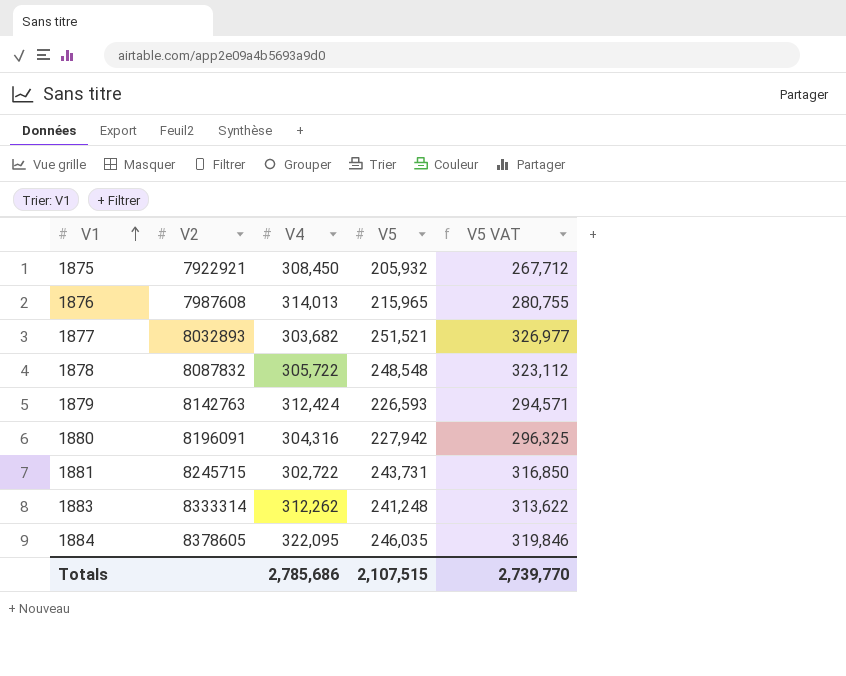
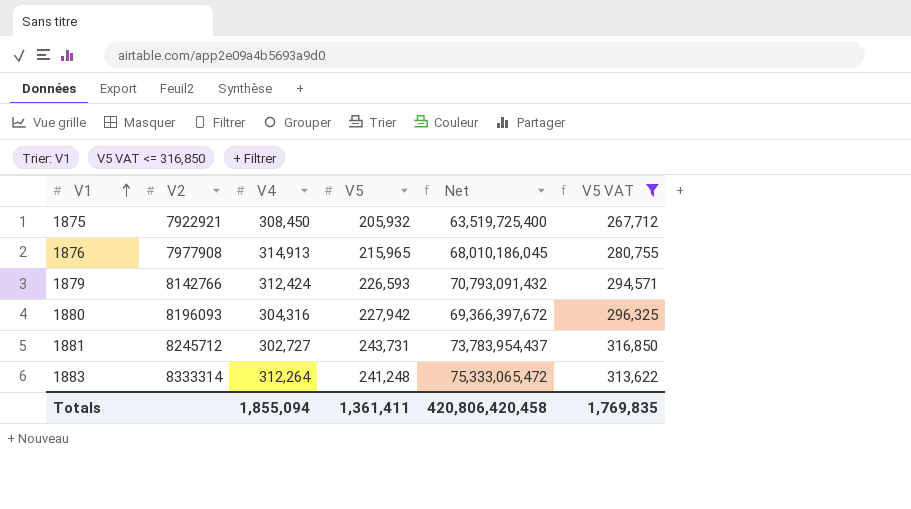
filter: none -> V5 VAT <= 316,850
column Net | formula: none -> [V4] * [V5]
1876 | V2: 7987608 -> 7977908
1876 | V4: 314,013 -> 314,913
1879 | V2: 8142763 -> 8142766
1880 | V2: 8196091 -> 8196093
1881 | V2: 8245715 -> 8245712
1881 | V4: 302,722 -> 302,727
1883 | V4: 312,262 -> 312,264
Totals | V4: 2,785,686 -> 1,855,094
Totals | V5: 2,107,515 -> 1,361,411
Totals | V5 VAT: 2,739,770 -> 1,769,835

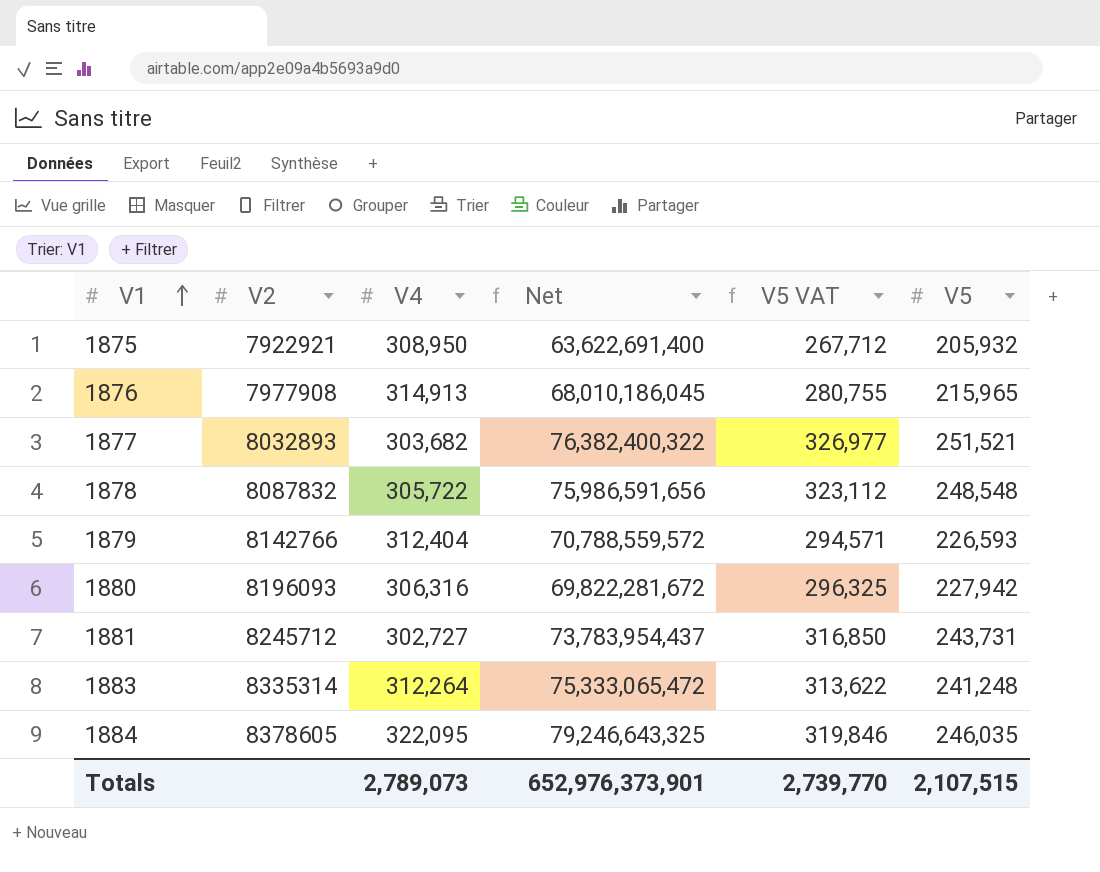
filter: V5 VAT <= 316,850 -> none
column V5 | position: 4 -> 6
1875 | V4: 308,450 -> 308,950
1875 | Net: 63,519,725,400 -> 63,622,691,400
1879 | V4: 312,424 -> 312,404
1879 | Net: 70,793,091,432 -> 70,788,559,572
1880 | V4: 304,316 -> 306,316
1880 | Net: 69,366,397,672 -> 69,822,281,672
1883 | V2: 8333314 -> 8335314
Totals | V4: 1,855,094 -> 2,789,073
Totals | Net: 420,806,420,458 -> 652,976,373,901
Totals | V5 VAT: 1,769,835 -> 2,739,770
Totals | V5: 1,361,411 -> 2,107,515

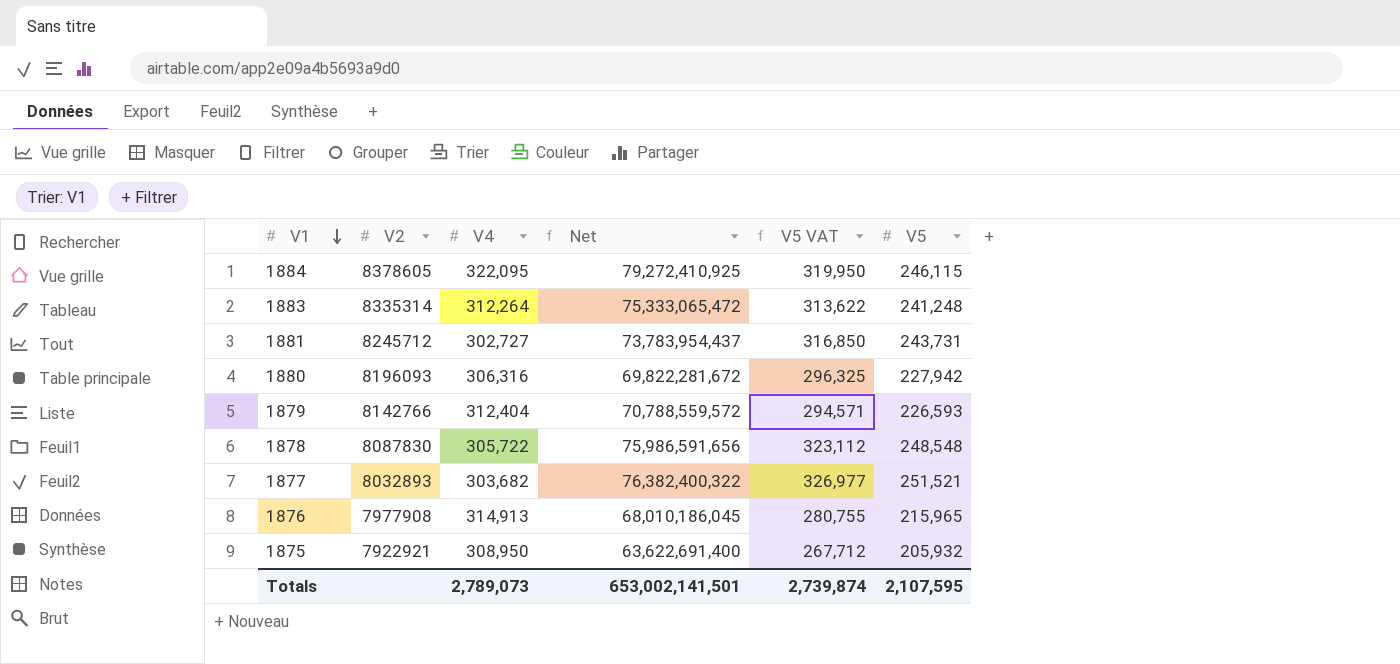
row order: V1 ascending -> V1 descending
1884 | Net: 79,246,643,325 -> 79,272,410,925
1884 | V5 VAT: 319,846 -> 319,950
1884 | V5: 246,035 -> 246,115
1878 | V2: 8087832 -> 8087830
Totals | Net: 652,976,373,901 -> 653,002,141,501
Totals | V5 VAT: 2,739,770 -> 2,739,874
Totals | V5: 2,107,515 -> 2,107,595

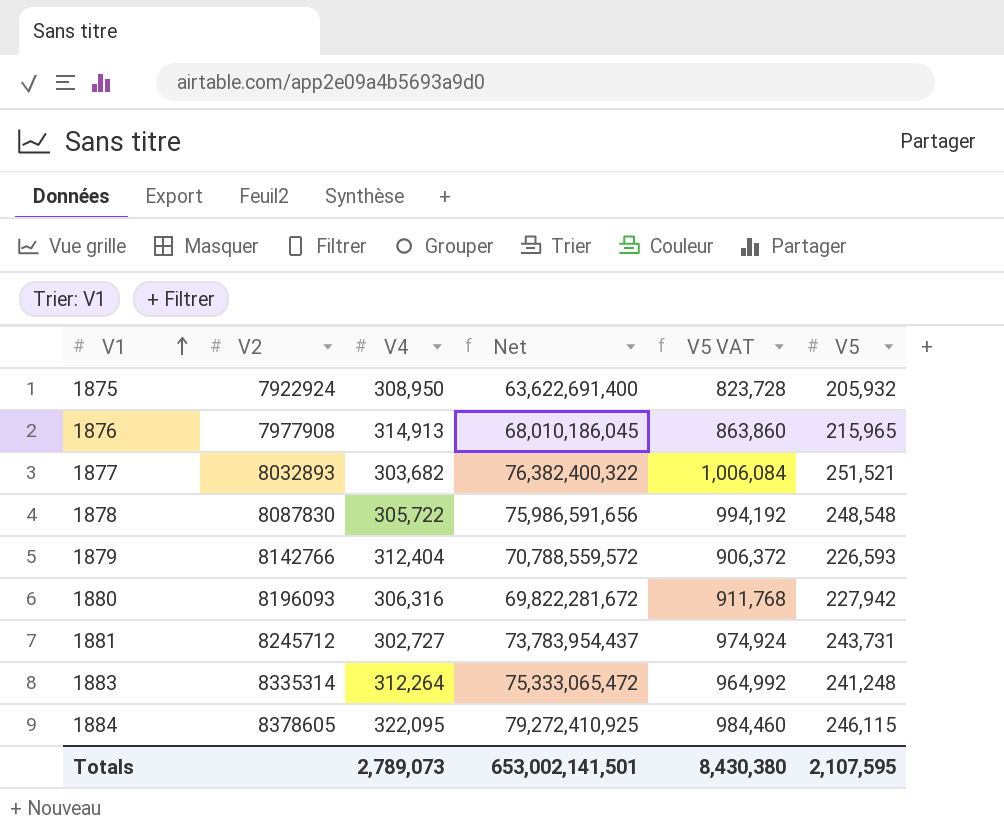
row order: V1 descending -> V1 ascending
column V5 VAT | formula: [V5] * 1.3 -> [V5] * 4
1875 | V2: 7922921 -> 7922924
Totals | V5 VAT: 2,739,874 -> 8,430,380

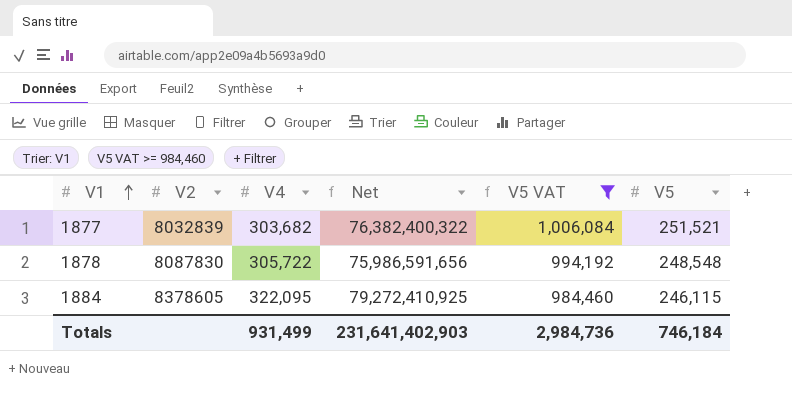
filter: none -> V5 VAT >= 984,460
1877 | V2: 8032893 -> 8032839
Totals | V4: 2,789,073 -> 931,499
Totals | Net: 653,002,141,501 -> 231,641,402,903
Totals | V5 VAT: 8,430,380 -> 2,984,736
Totals | V5: 2,107,595 -> 746,184

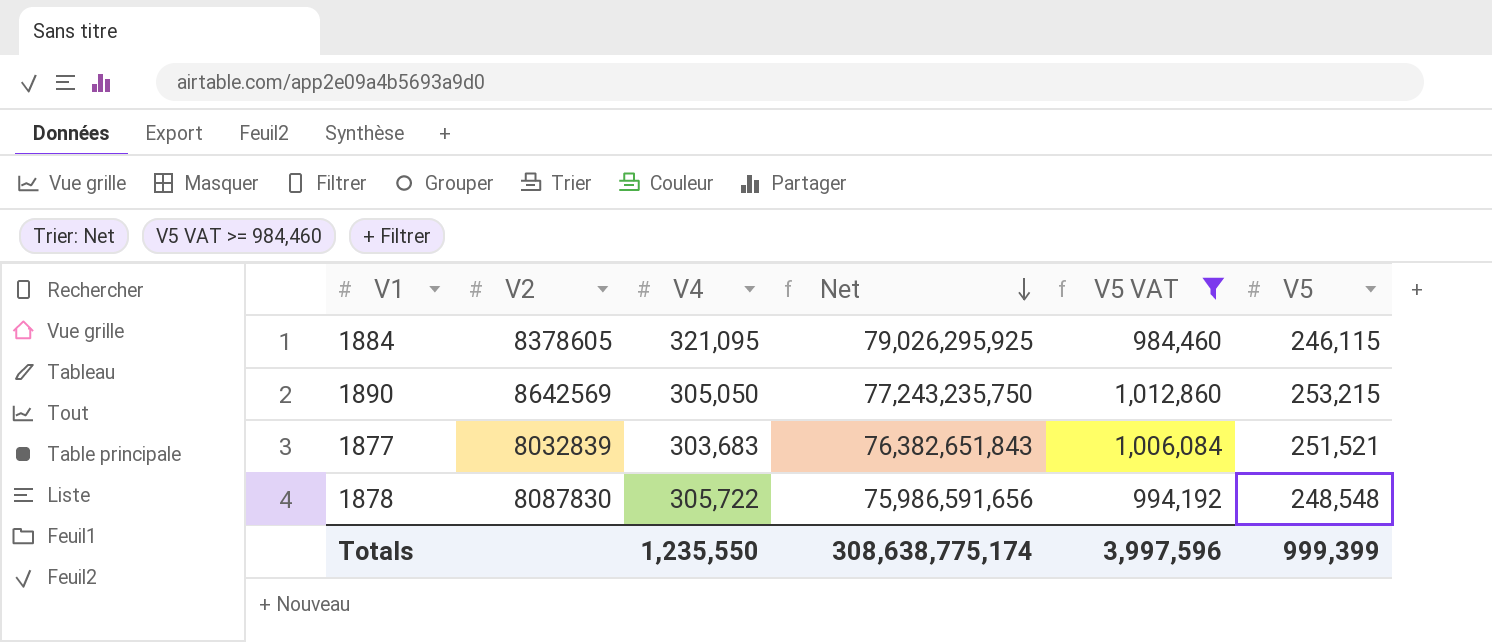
row order: V1 ascending -> Net descending
1884 | V4: 322,095 -> 321,095
1884 | Net: 79,272,410,925 -> 79,026,295,925
row 1890: none -> 8642569 | 305,050 | 77,243,235,750 | 1,012,860 | 253,215
1877 | V4: 303,682 -> 303,683
1877 | Net: 76,382,400,322 -> 76,382,651,843
Totals | V4: 931,499 -> 1,235,550
Totals | Net: 231,641,402,903 -> 308,638,775,174
Totals | V5 VAT: 2,984,736 -> 3,997,596
Totals | V5: 746,184 -> 999,399

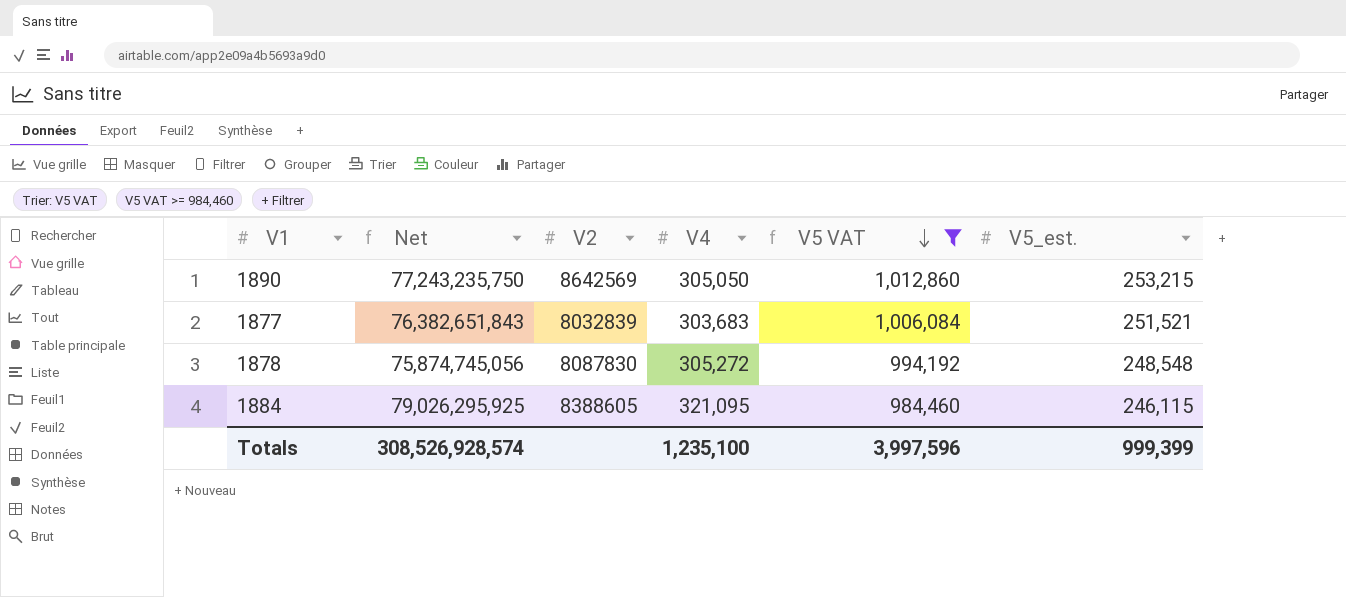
row order: Net descending -> V5 VAT descending
column Net | position: 4 -> 2
column name: V5 -> V5_est.
1878 | Net: 75,986,591,656 -> 75,874,745,056
1878 | V4: 305,722 -> 305,272
1884 | V2: 8378605 -> 8388605
Totals | Net: 308,638,775,174 -> 308,526,928,574
Totals | V4: 1,235,550 -> 1,235,100

